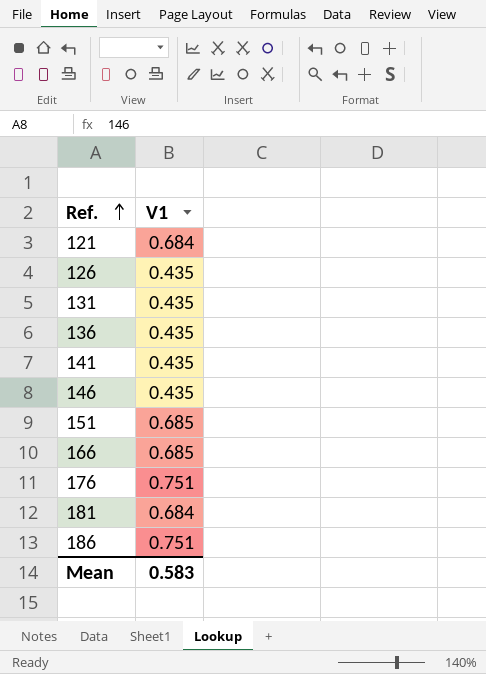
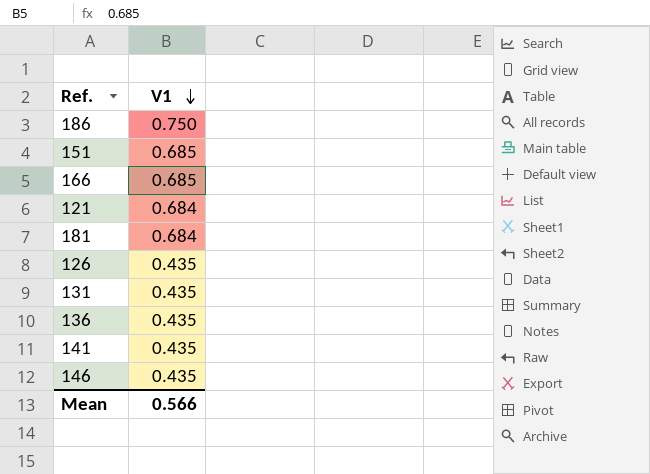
row order: Ref. ascending -> V1 descending
row 176: 0.751 -> none
186 | V1: 0.751 -> 0.750
Mean | V1: 0.583 -> 0.566

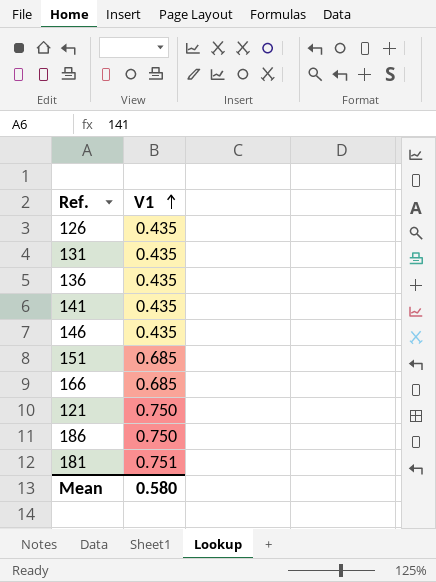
row order: V1 descending -> V1 ascending
121 | V1: 0.684 -> 0.750
181 | V1: 0.684 -> 0.751
Mean | V1: 0.566 -> 0.580

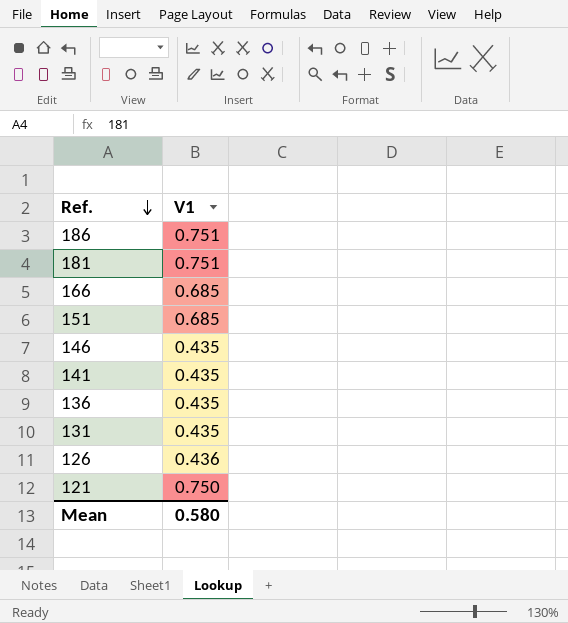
row order: V1 ascending -> Ref. descending
186 | V1: 0.750 -> 0.751
126 | V1: 0.435 -> 0.436

